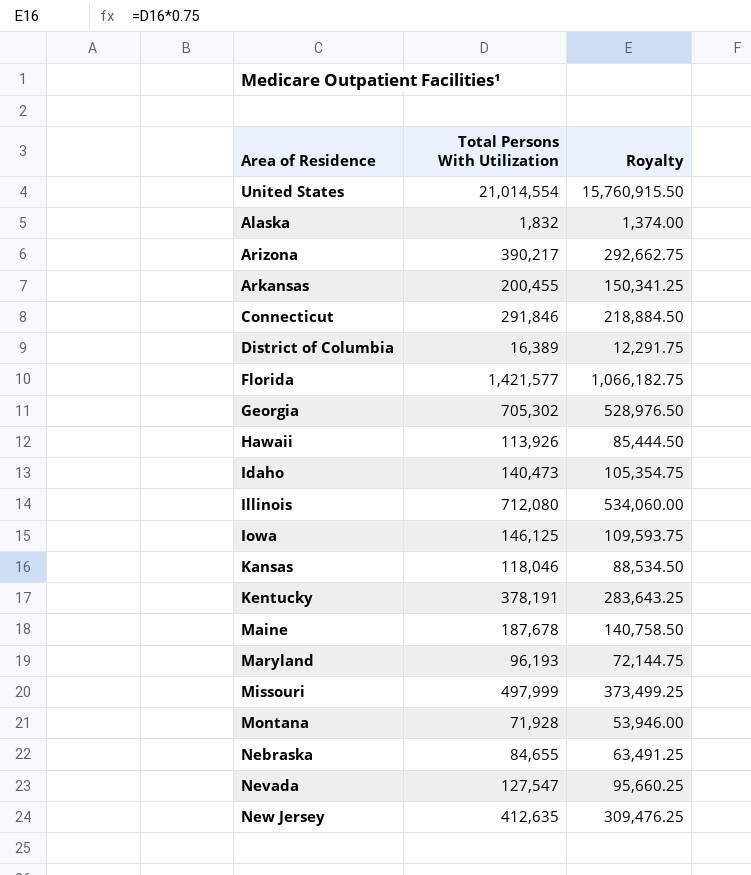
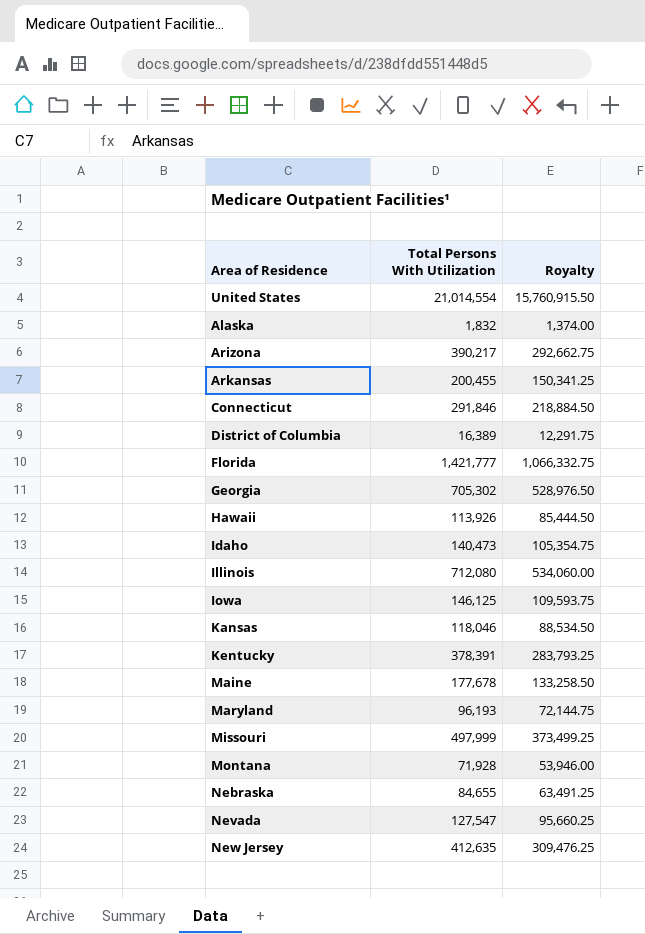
Florida | Total Persons With Utilization: 1,421,577 -> 1,421,777
Florida | Royalty: 1,066,182.75 -> 1,066,332.75
Kentucky | Total Persons With Utilization: 378,191 -> 378,391
Kentucky | Royalty: 283,643.25 -> 283,793.25
Maine | Total Persons With Utilization: 187,678 -> 177,678
Maine | Royalty: 140,758.50 -> 133,258.50

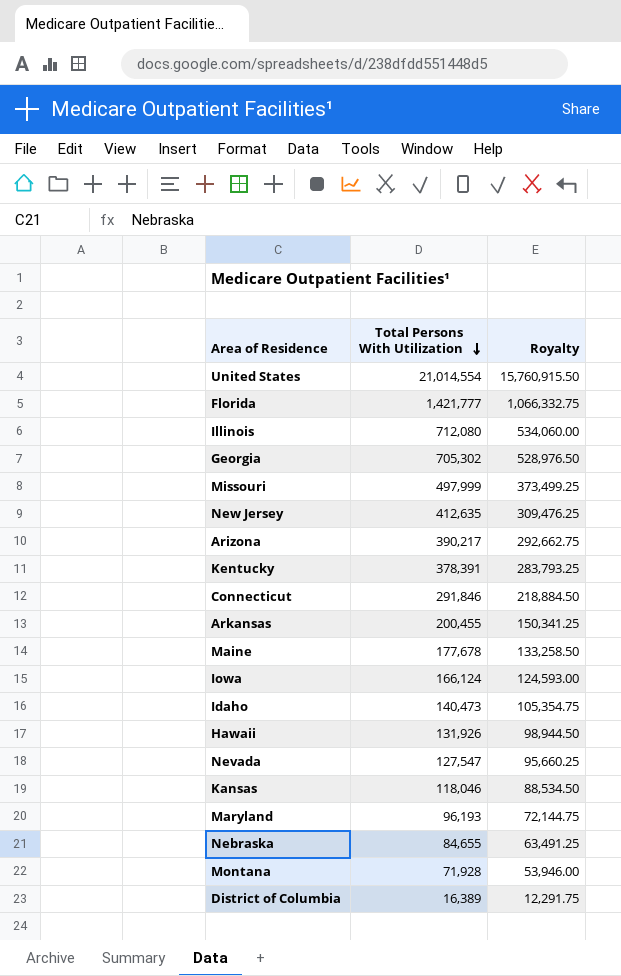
row order: none -> Total Persons With Utilization descending
row Alaska: 1,832 | 1,374.00 -> none
Iowa | Total Persons With Utilization: 146,125 -> 166,124
Iowa | Royalty: 109,593.75 -> 124,593.00
Hawaii | Total Persons With Utilization: 113,926 -> 131,926
Hawaii | Royalty: 85,444.50 -> 98,944.50

